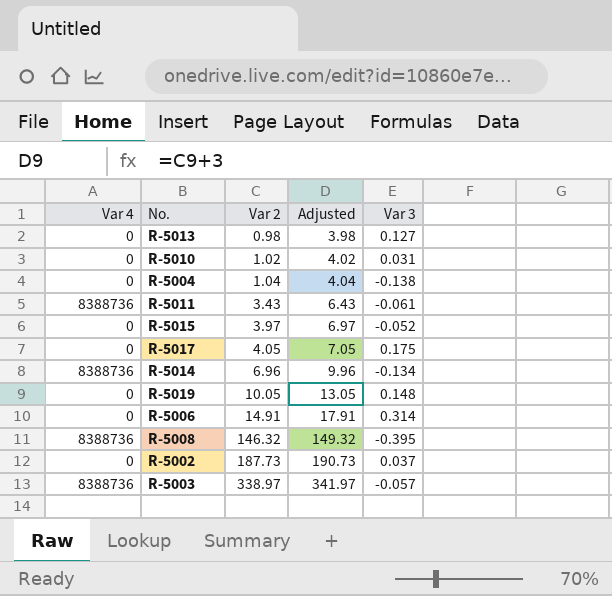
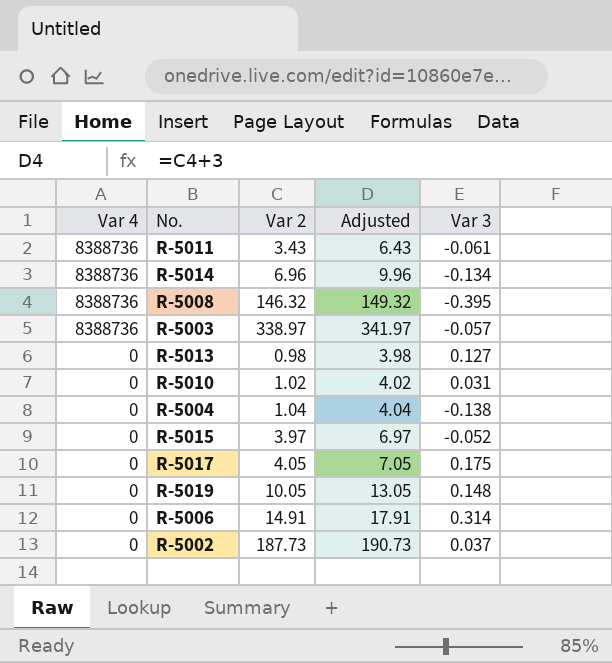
row order: Var 2 ascending -> Var 4 descending

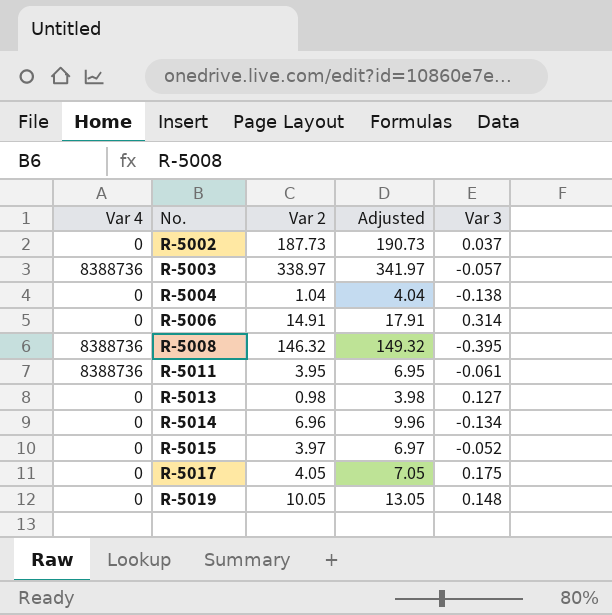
row order: Var 4 descending -> No. ascending
row R-5010: 0 | 1.02 | 4.02 | 0.031 -> none
R-5011 | Var 2: 3.43 -> 3.95
R-5011 | Adjusted: 6.43 -> 6.95
R-5014 | Var 4: 8388736 -> 0

